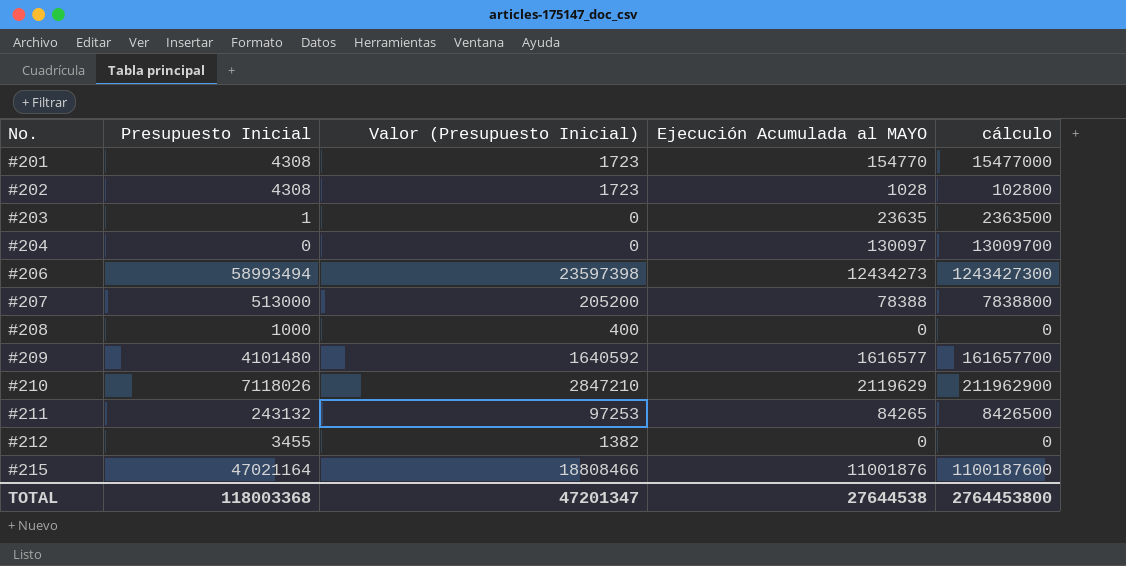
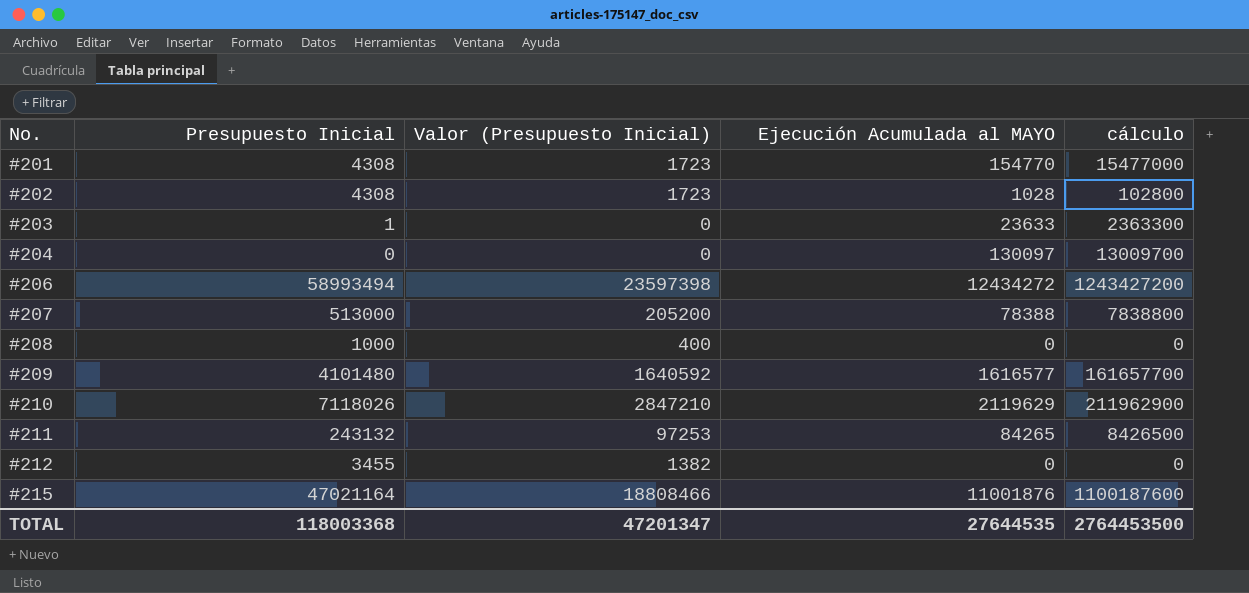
#203 | Ejecución Acumulada al MAYO: 23635 -> 23633
#203 | cálculo: 2363500 -> 2363300
#206 | Ejecución Acumulada al MAYO: 12434273 -> 12434272
#206 | cálculo: 1243427300 -> 1243427200
TOTAL | Ejecución Acumulada al MAYO: 27644538 -> 27644535
TOTAL | cálculo: 2764453800 -> 2764453500

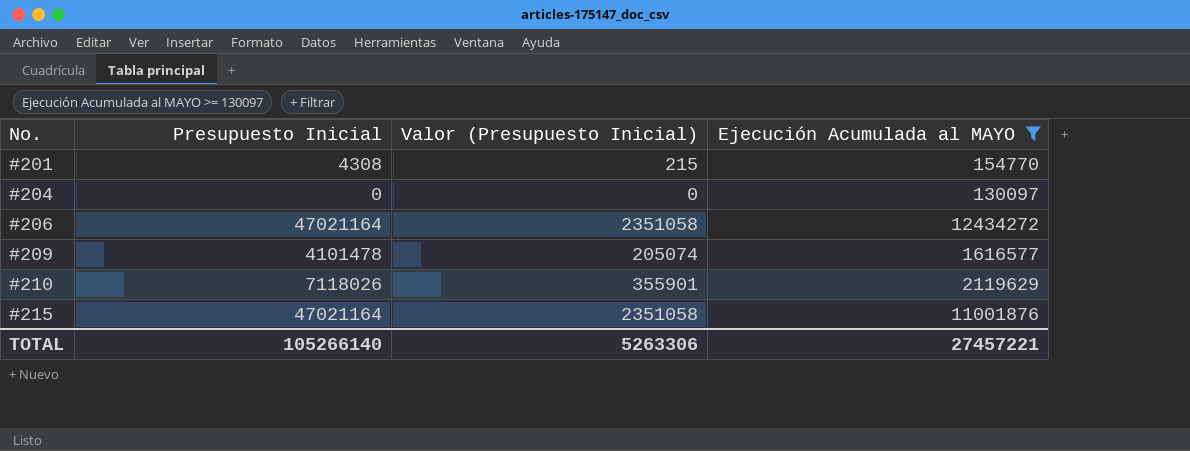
filter: none -> Ejecución Acumulada al MAYO >= 130097
column cálculo | formula: [Ejecución Acumulada al MAYO] * 100 -> none
column Valor (Presupuesto Inicial) | formula: [Presupuesto Inicial] * 0,4 -> [Presupuesto Inicial] * 0,05
#206 | Presupuesto Inicial: 58993494 -> 47021164
#209 | Presupuesto Inicial: 4101480 -> 4101478
TOTAL | Presupuesto Inicial: 118003368 -> 105266140
TOTAL | Valor (Presupuesto Inicial): 47201347 -> 5263306
TOTAL | Ejecución Acumulada al MAYO: 27644535 -> 27457221

